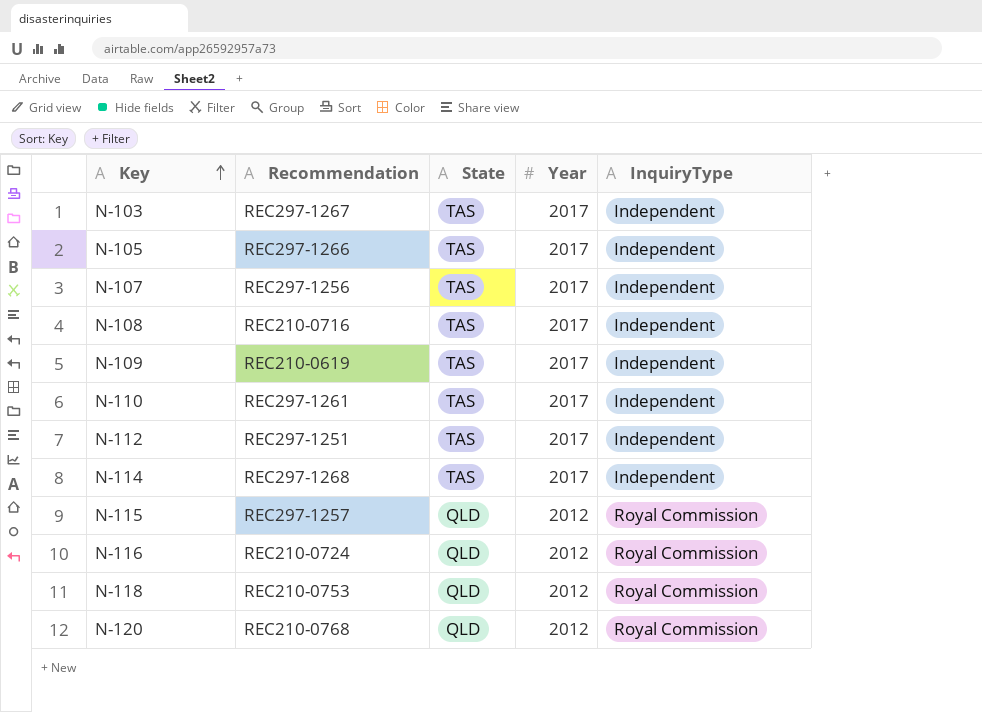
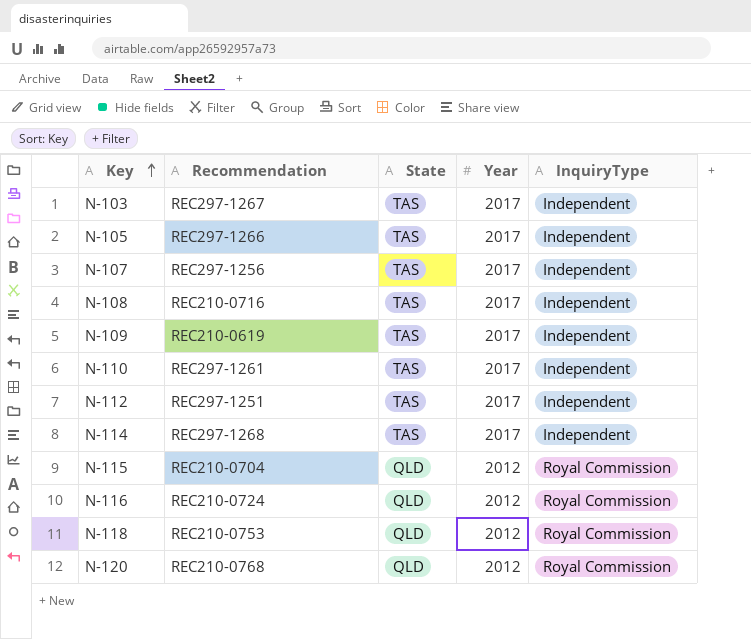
N-115 | Recommendation: REC297-1257 -> REC210-0704

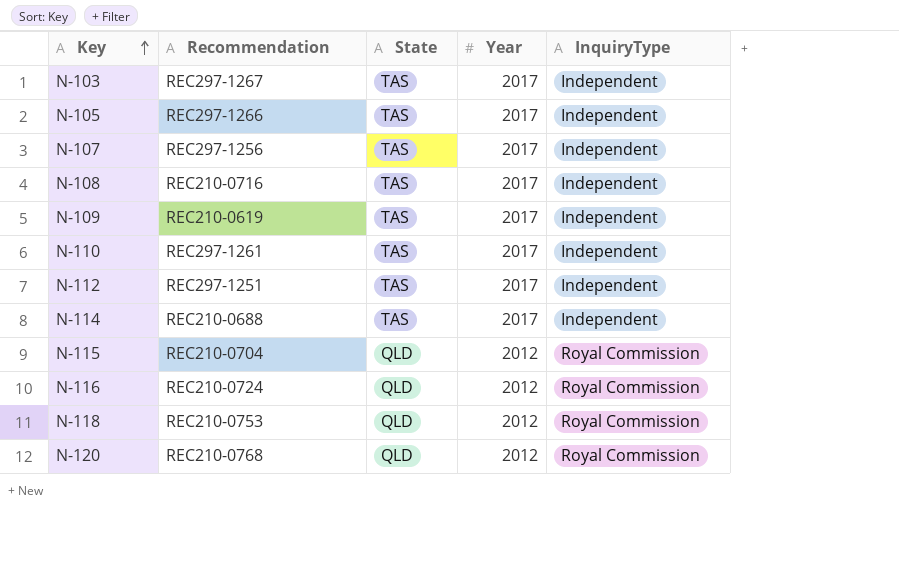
N-114 | Recommendation: REC297-1268 -> REC210-0688

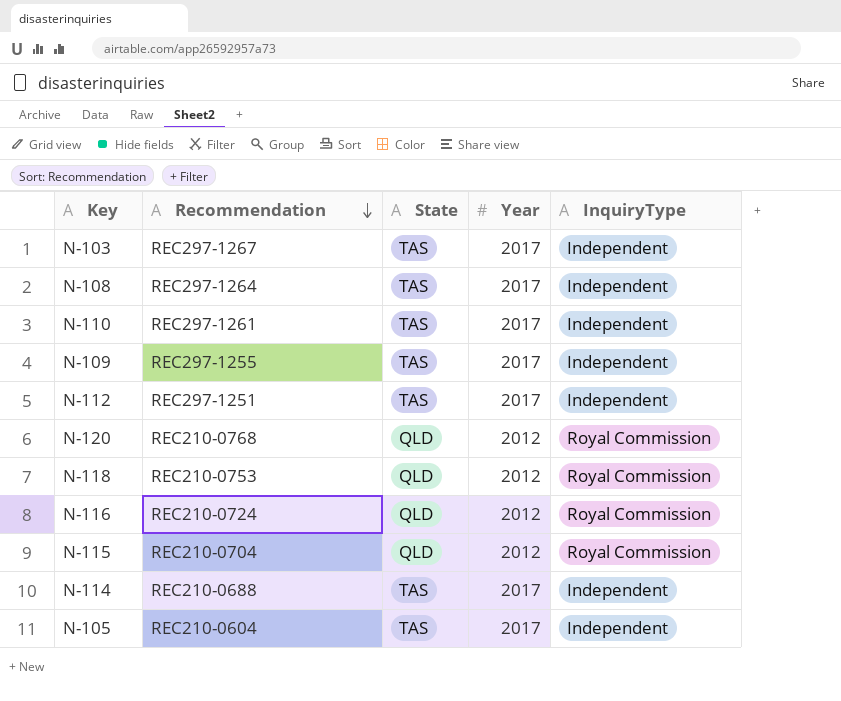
row order: Key ascending -> Recommendation descending
row N-107: REC297-1256 | TAS | 2017 | Independent -> none
N-108 | Recommendation: REC210-0716 -> REC297-1264
N-109 | Recommendation: REC210-0619 -> REC297-1255
N-105 | Recommendation: REC297-1266 -> REC210-0604

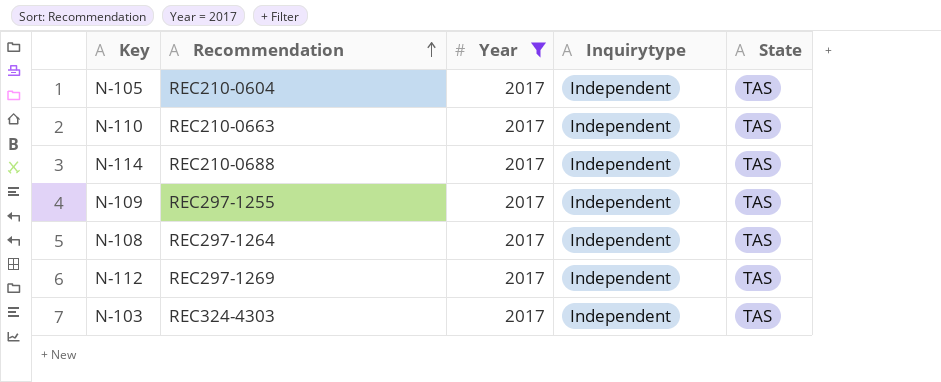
filter: none -> Year = 2017
row order: Recommendation descending -> Recommendation ascending
column name: InquiryType -> Inquirytype
column State | position: 3 -> 5
N-110 | Recommendation: REC297-1261 -> REC210-0663
N-112 | Recommendation: REC297-1251 -> REC297-1269
N-103 | Recommendation: REC297-1267 -> REC324-4303

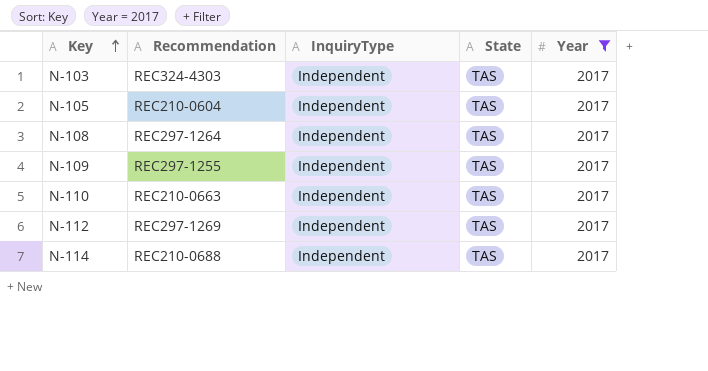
row order: Recommendation ascending -> Key ascending
column name: Inquirytype -> InquiryType
column Year | position: 3 -> 5

